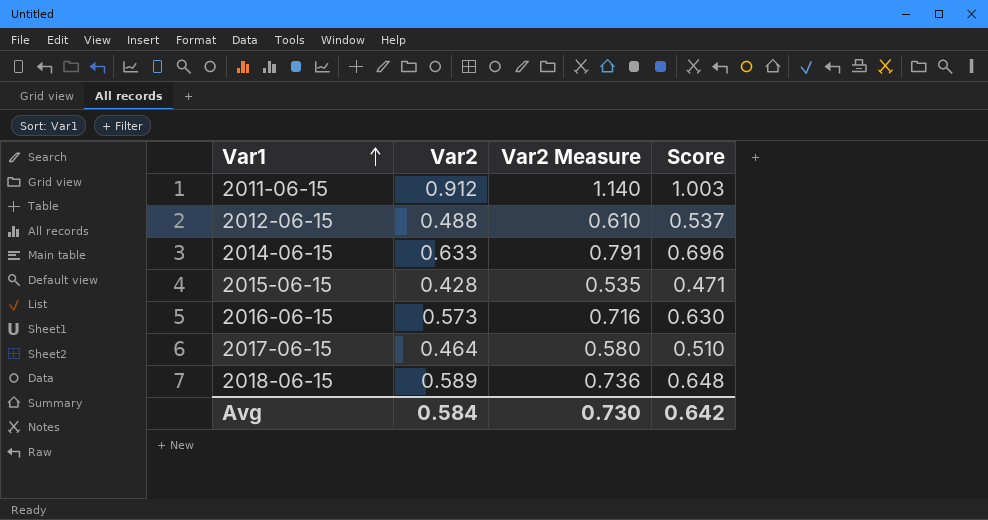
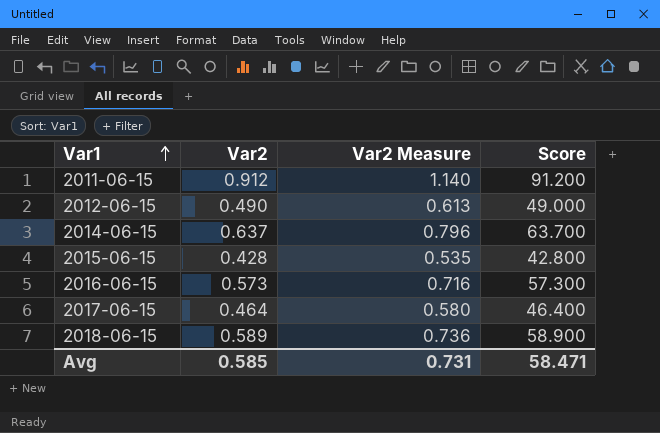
column Score | formula: [Var2] * 1.1 -> [Var2] * 100
2012-06-15 | Var2: 0.488 -> 0.490
2012-06-15 | Var2 Measure: 0.610 -> 0.613
2014-06-15 | Var2: 0.633 -> 0.637
2014-06-15 | Var2 Measure: 0.791 -> 0.796
Avg | Var2: 0.584 -> 0.585
Avg | Var2 Measure: 0.730 -> 0.731
Avg | Score: 0.642 -> 58.471

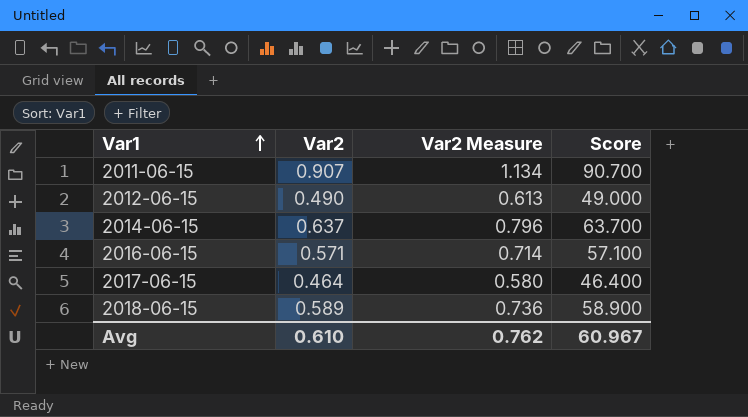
row 2015-06-15: 0.428 | 0.535 | 42.800 -> none
2011-06-15 | Var2: 0.912 -> 0.907
2011-06-15 | Var2 Measure: 1.140 -> 1.134
2011-06-15 | Score: 91.200 -> 90.700
2016-06-15 | Var2: 0.573 -> 0.571
2016-06-15 | Var2 Measure: 0.716 -> 0.714
2016-06-15 | Score: 57.300 -> 57.100
Avg | Var2: 0.585 -> 0.610
Avg | Var2 Measure: 0.731 -> 0.762
Avg | Score: 58.471 -> 60.967

